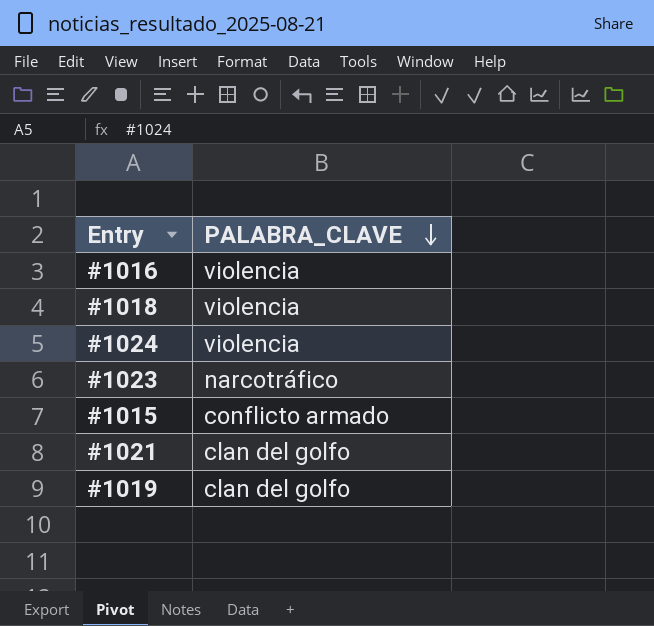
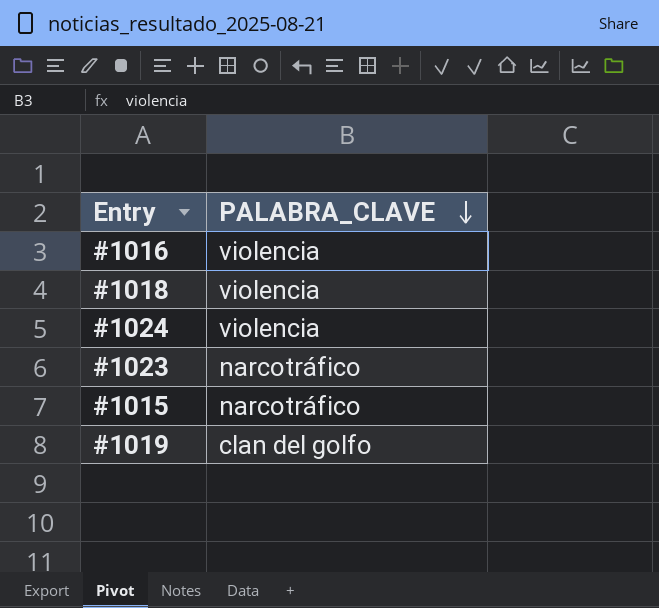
row #1021: clan del golfo -> none
#1015 | PALABRA_CLAVE: conflicto armado -> narcotráfico

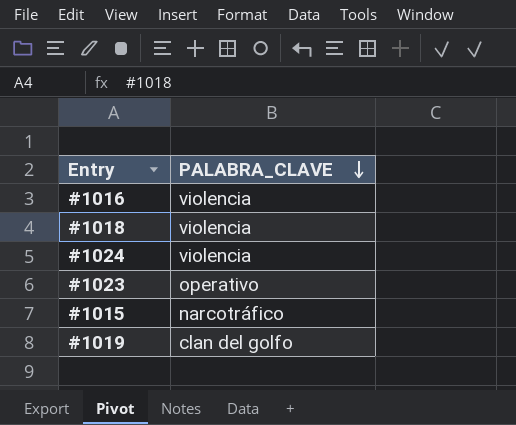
#1023 | PALABRA_CLAVE: narcotráfico -> operativo

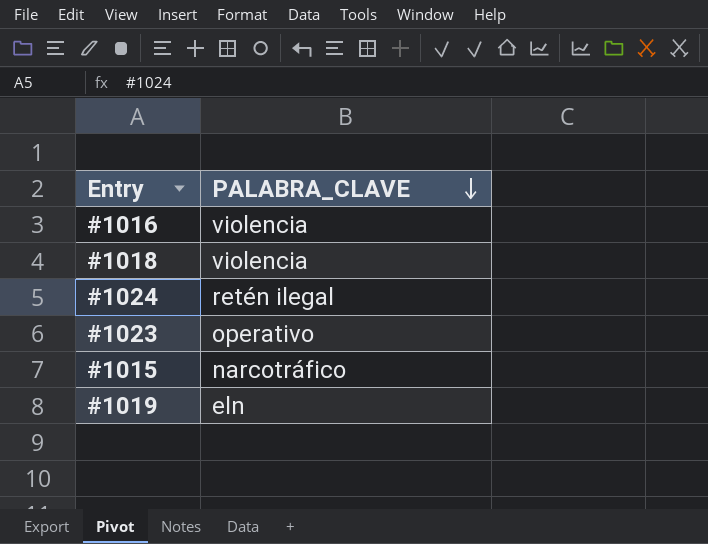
#1024 | PALABRA_CLAVE: violencia -> retén ilegal
#1019 | PALABRA_CLAVE: clan del golfo -> eln

